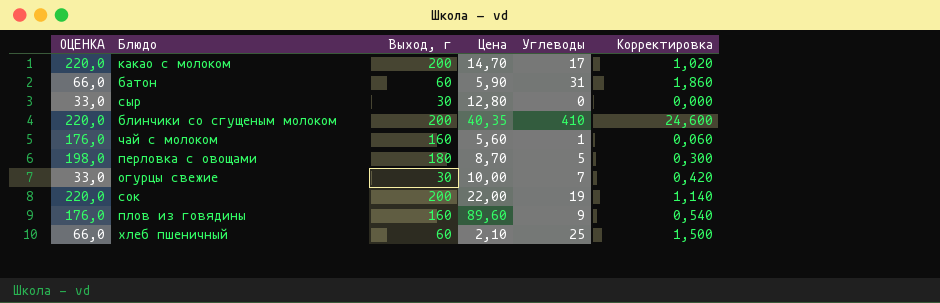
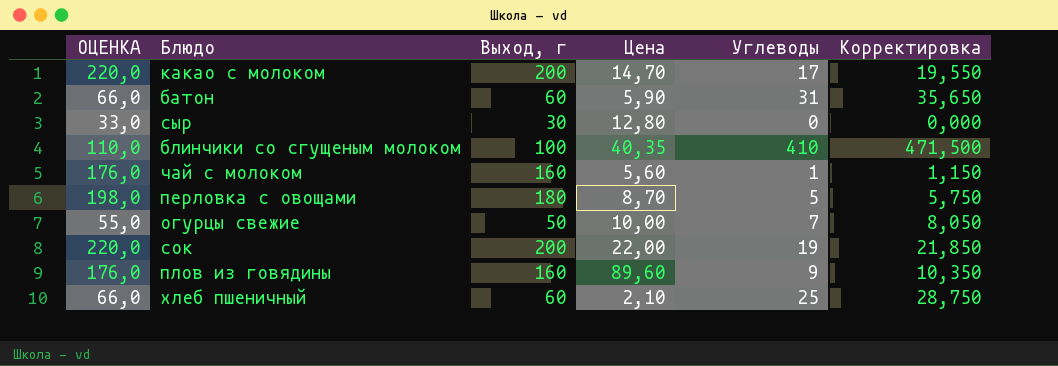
column Корректировка | formula: [Углеводы] * 0,06 -> [Углеводы] * 1,15
блинчики со сгущеным молоком | ОЦЕНКА: 220,0 -> 110,0
блинчики со сгущеным молоком | Выход, г: 200 -> 100
огурцы свежие | ОЦЕНКА: 33,0 -> 55,0
огурцы свежие | Выход, г: 30 -> 50

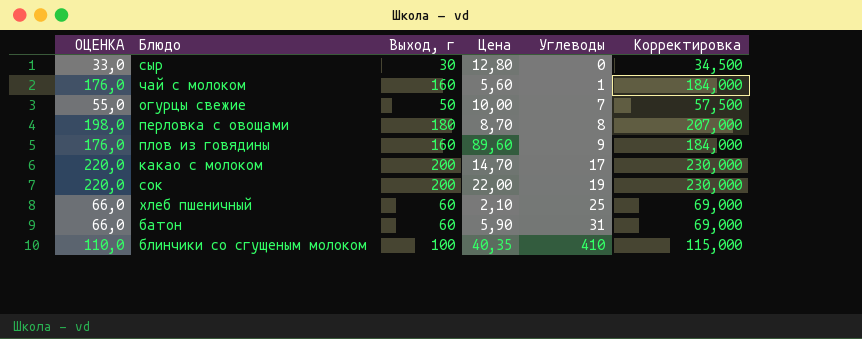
row order: none -> Углеводы ascending
column Корректировка | formula: [Углеводы] * 1,15 -> [Выход, г] * 1,15
перловка с овощами | Углеводы: 5 -> 8

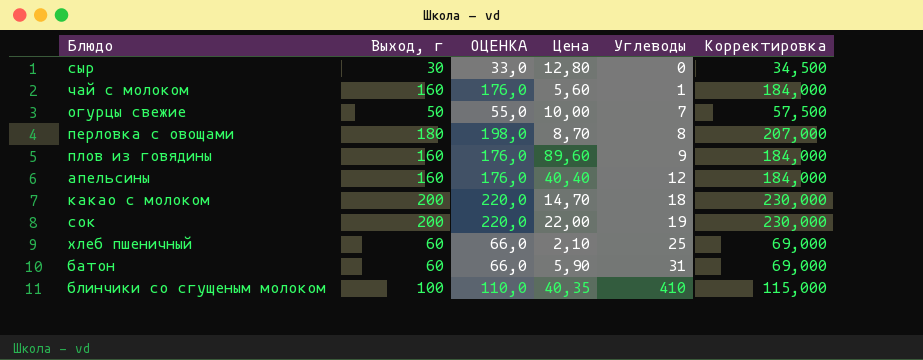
column ОЦЕНКА | position: 1 -> 3
row апельсины: none -> 160 | 176,0 | 40,40 | 12 | 184,000
какао с молоком | Углеводы: 17 -> 18

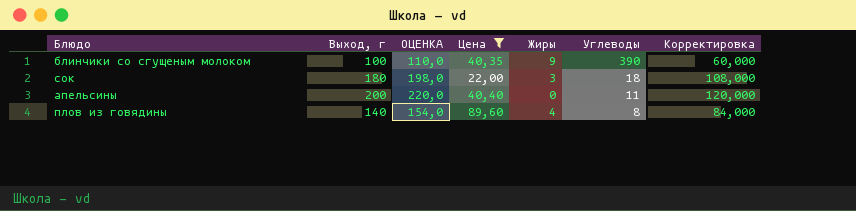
filter: none -> Цена >= 22,00
row order: Углеводы ascending -> Углеводы descending
column Жиры | position: none -> 5
column Корректировка | formula: [Выход, г] * 1,15 -> [Выход, г] * 0,6
блинчики со сгущеным молоком | Углеводы: 410 -> 390
сок | Выход, г: 200 -> 180
сок | ОЦЕНКА: 220,0 -> 198,0
сок | Углеводы: 19 -> 18
апельсины | Выход, г: 160 -> 200
апельсины | ОЦЕНКА: 176,0 -> 220,0
апельсины | Углеводы: 12 -> 11
плов из говядины | Выход, г: 160 -> 140
плов из говядины | ОЦЕНКА: 176,0 -> 154,0
плов из говядины | Углеводы: 9 -> 8

